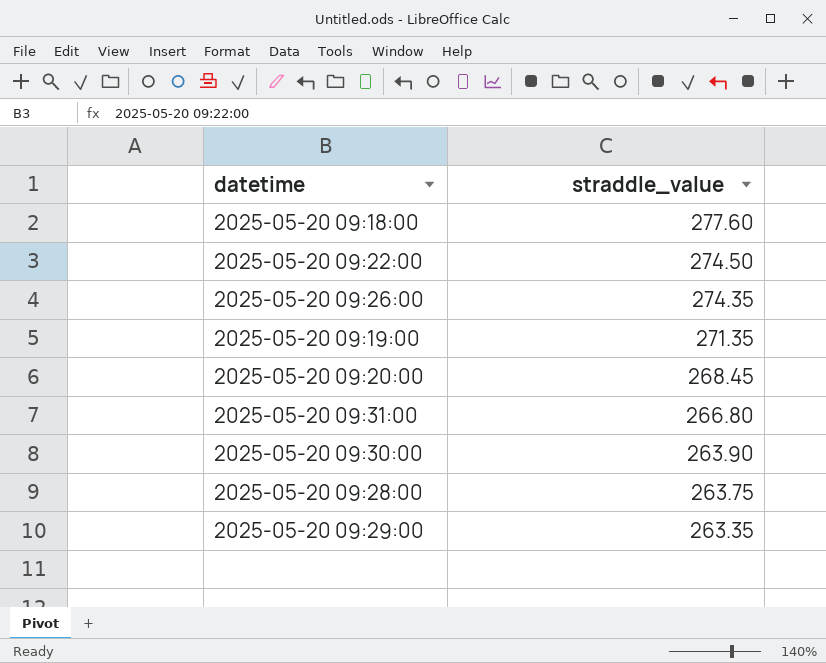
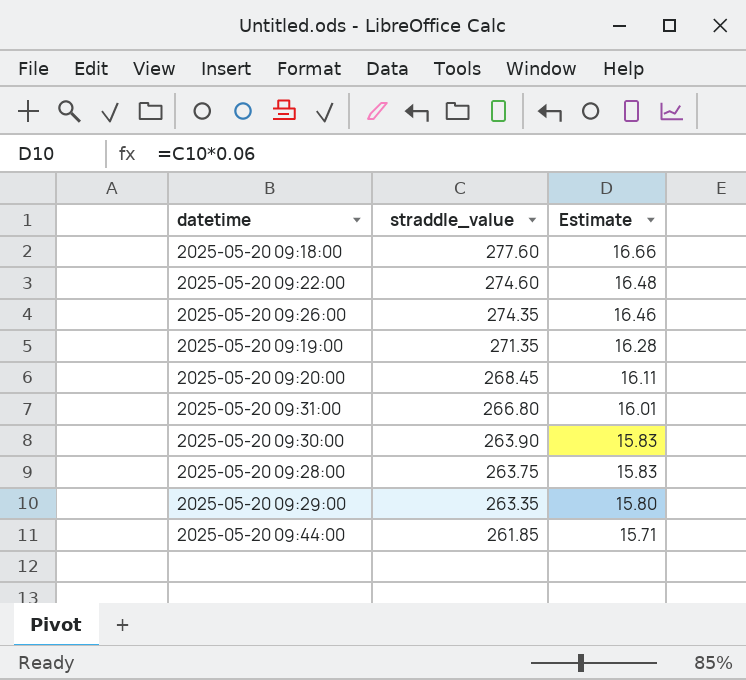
column Estimate | formula: none -> [straddle_value] * 0.06
2025-05-20 09:22:00 | straddle_value: 274.50 -> 274.60
row 2025-05-20 09:44:00: none -> 261.85 | 15.71

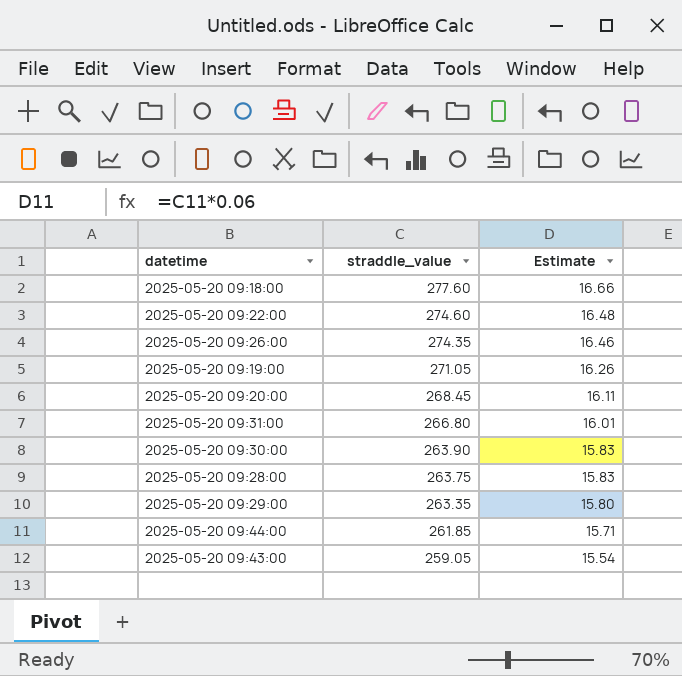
2025-05-20 09:19:00 | straddle_value: 271.35 -> 271.05
2025-05-20 09:19:00 | Estimate: 16.28 -> 16.26
row 2025-05-20 09:43:00: none -> 259.05 | 15.54

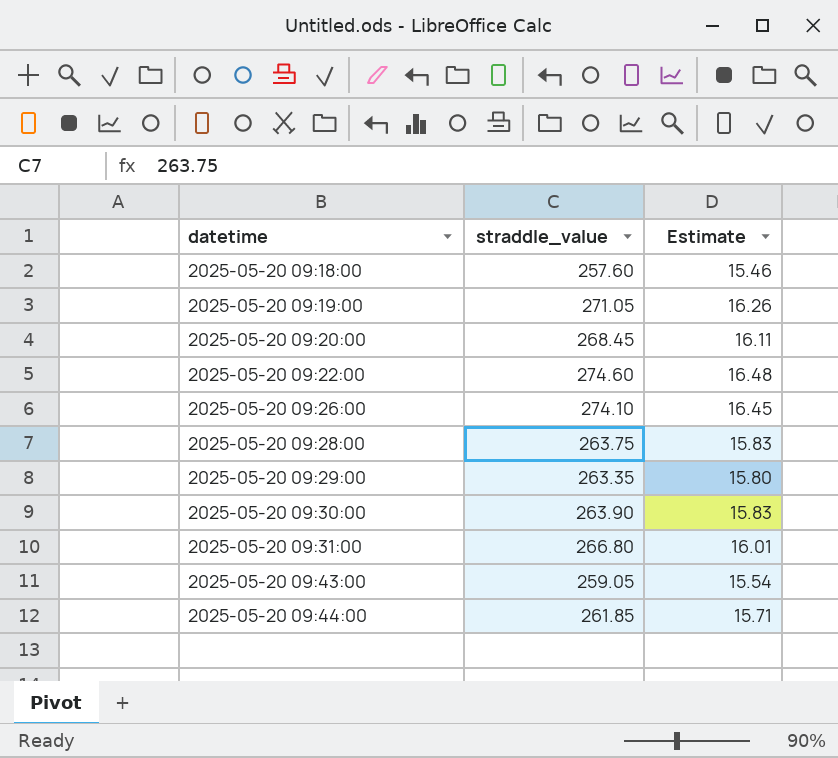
row order: straddle_value descending -> datetime ascending
2025-05-20 09:18:00 | straddle_value: 277.60 -> 257.60
2025-05-20 09:18:00 | Estimate: 16.66 -> 15.46
2025-05-20 09:26:00 | straddle_value: 274.35 -> 274.10
2025-05-20 09:26:00 | Estimate: 16.46 -> 16.45

